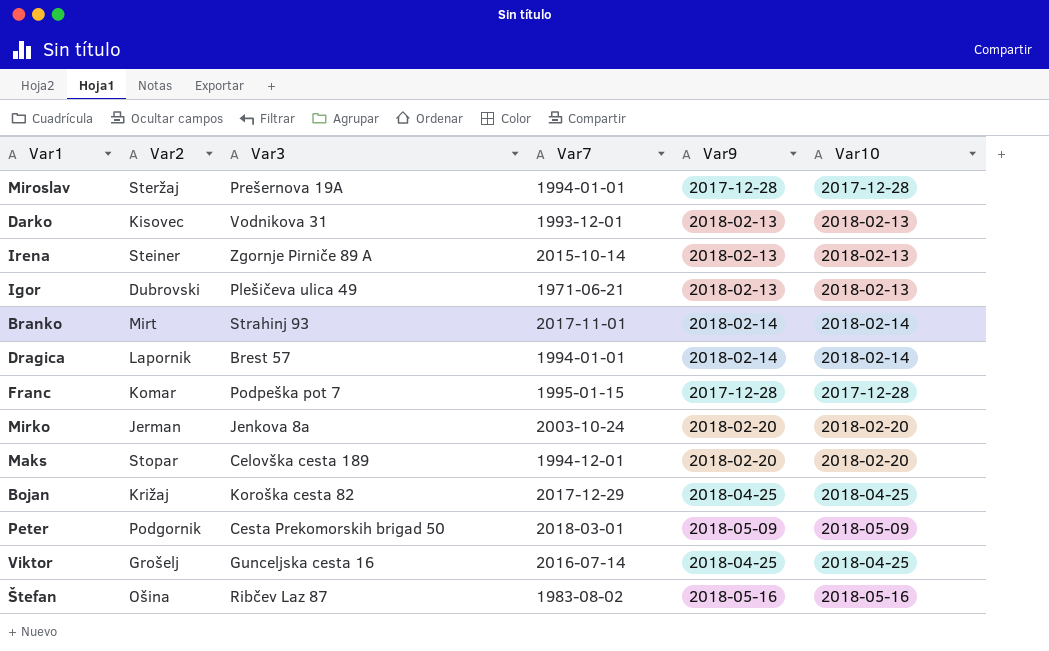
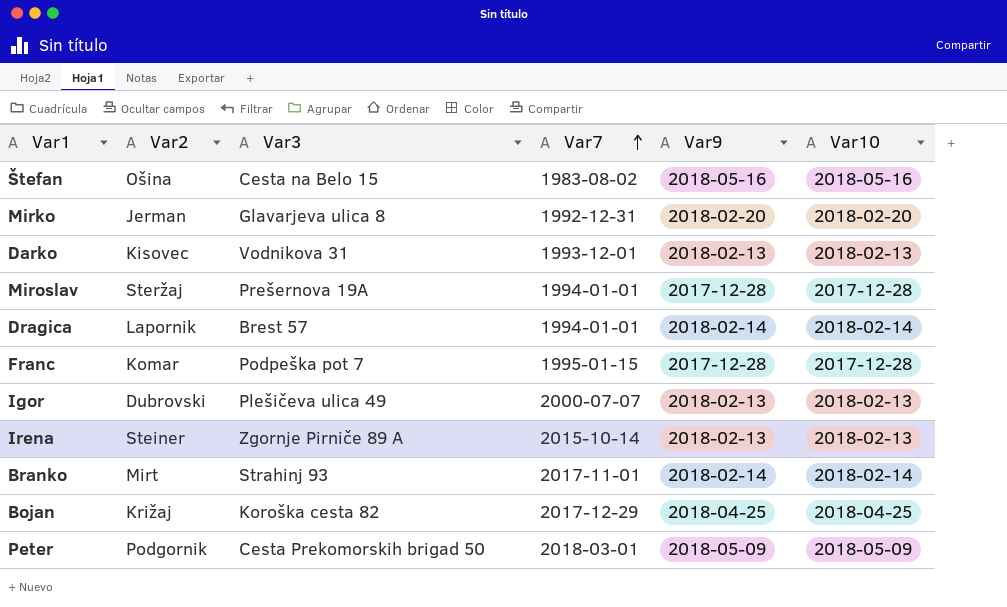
row order: none -> Var7 ascending
row Maks: Stopar | Celovška cesta 189 | 1994-12-01 | 2018-02-20 | 2018-02-20 -> none
row Viktor: Grošelj | Gunceljska cesta 16 | 2016-07-14 | 2018-04-25 | 2018-04-25 -> none
Štefan | Var3: Ribčev Laz 87 -> Cesta na Belo 15
Mirko | Var3: Jenkova 8a -> Glavarjeva ulica 8
Mirko | Var7: 2003-10-24 -> 1992-12-31
Igor | Var7: 1971-06-21 -> 2000-07-07

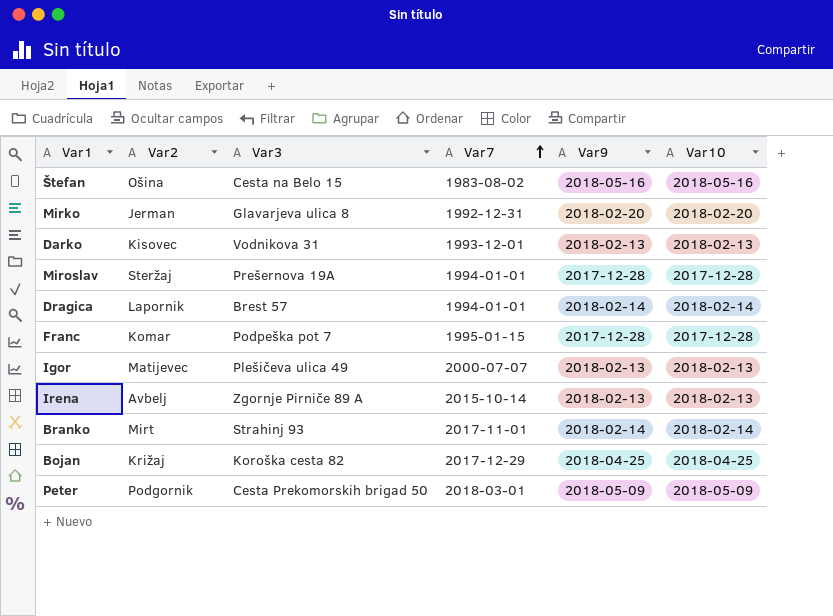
Igor | Var2: Dubrovski -> Matijevec
Irena | Var2: Steiner -> Avbelj

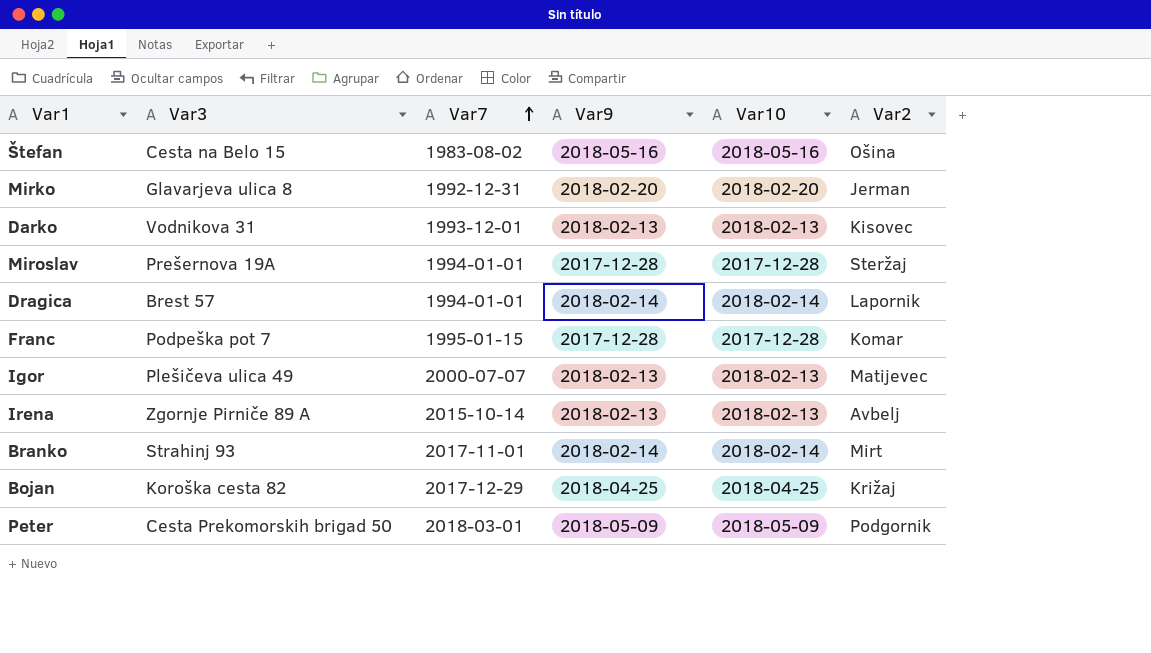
column Var2 | position: 2 -> 6

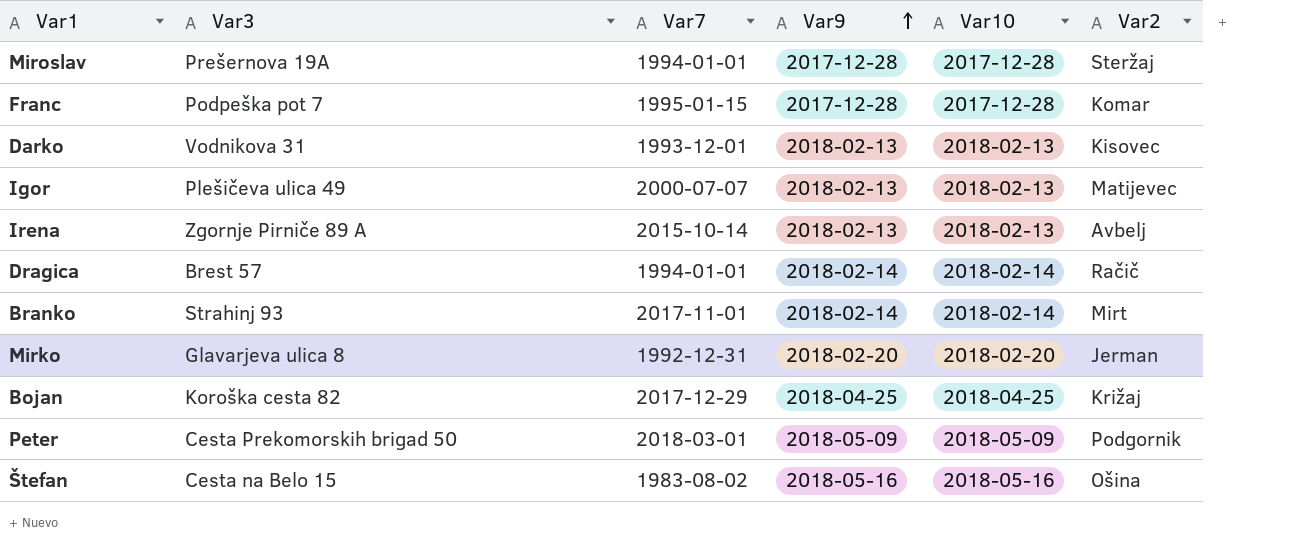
row order: Var7 ascending -> Var9 ascending
Dragica | Var2: Lapornik -> Račič

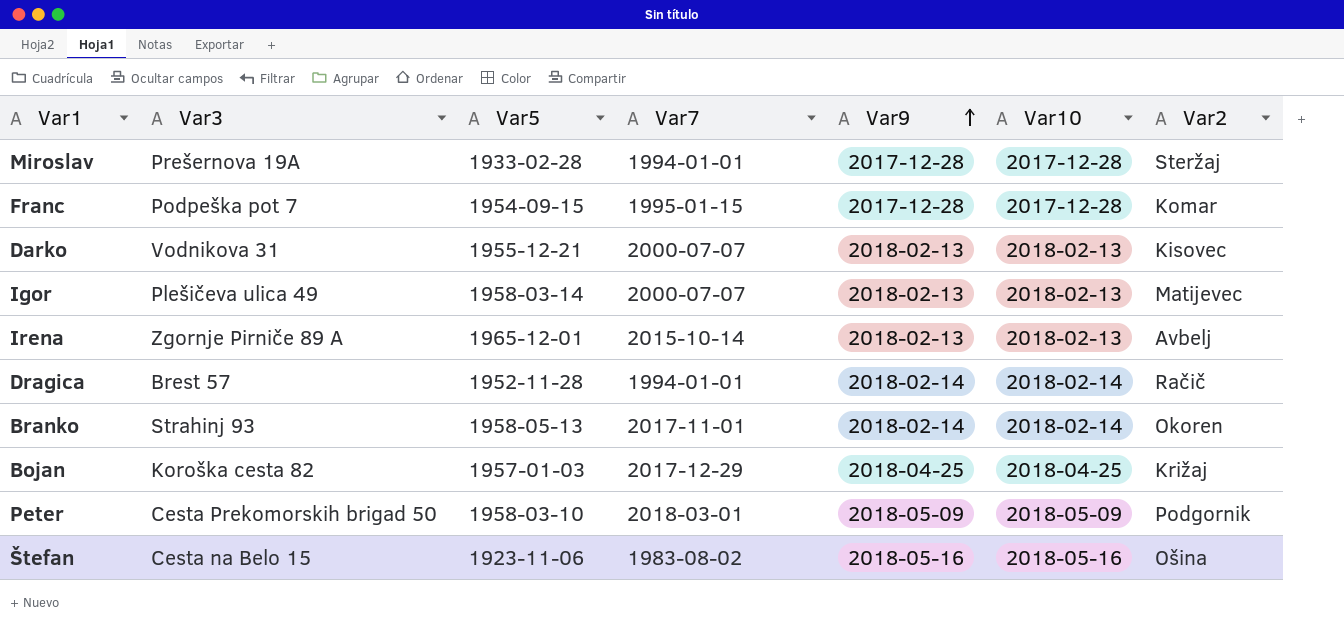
column Var5 | position: none -> 3
row Mirko: Glavarjeva ulica 8 | 1992-12-31 | 2018-02-20 | 2018-02-20 | Jerman -> none
Darko | Var7: 1993-12-01 -> 2000-07-07
Branko | Var2: Mirt -> Okoren

